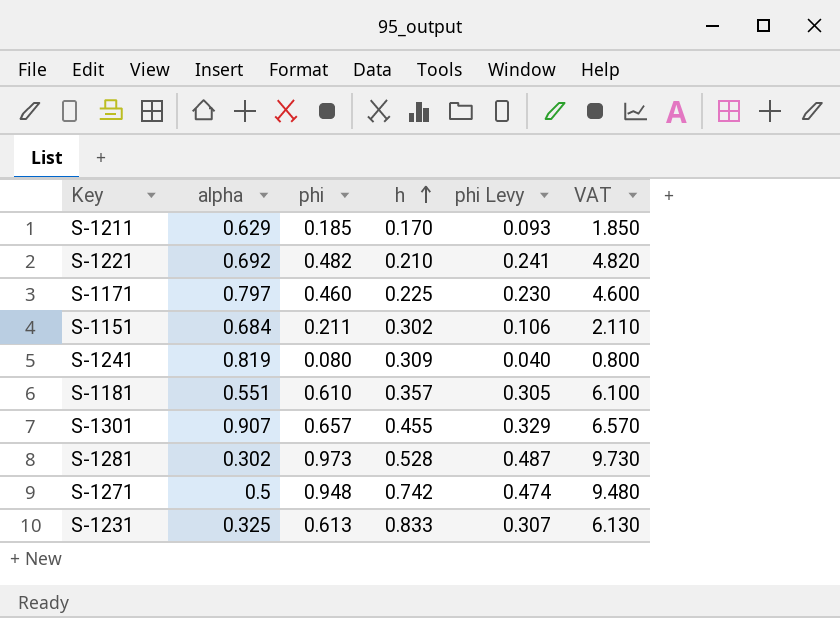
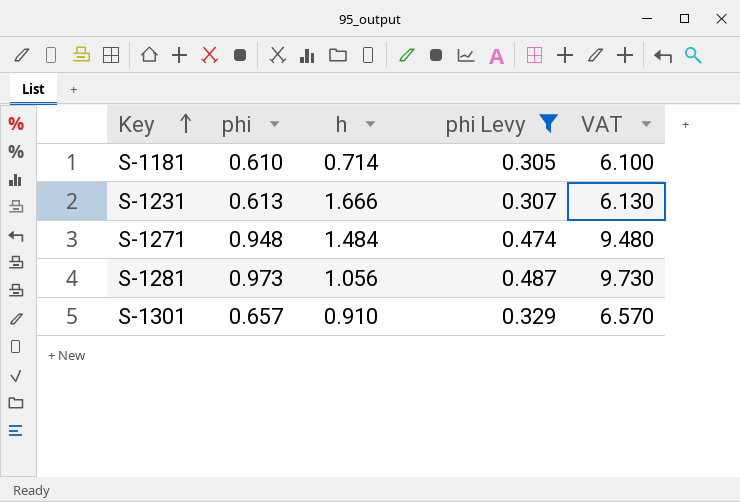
filter: none -> phi Levy >= 0.305
row order: h ascending -> Key ascending
column alpha | position: 2 -> none
S-1181 | h: 0.357 -> 0.714
S-1231 | h: 0.833 -> 1.666
S-1271 | h: 0.742 -> 1.484
S-1281 | h: 0.528 -> 1.056
S-1301 | h: 0.455 -> 0.910

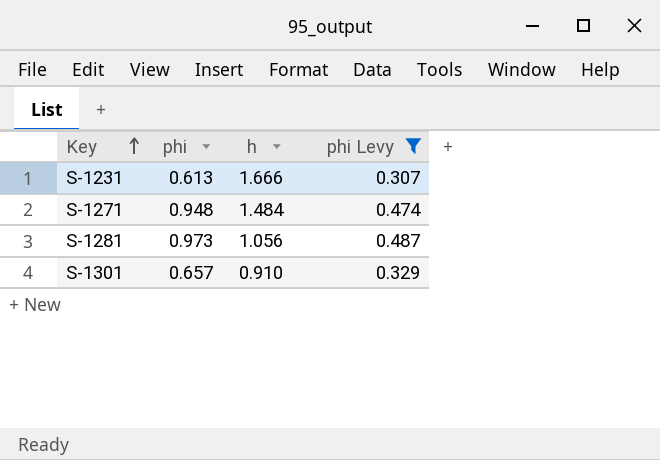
column VAT | formula: [phi] * 10 -> none
row S-1181: 0.610 | 0.714 | 0.305 | 6.100 -> none

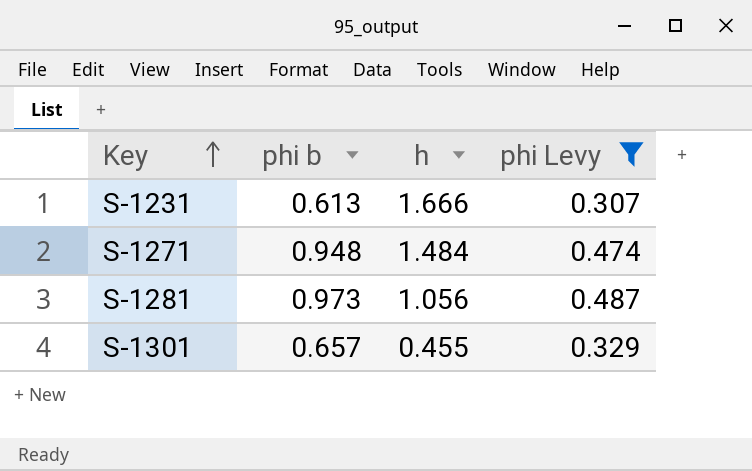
column name: phi -> phi b
S-1301 | h: 0.910 -> 0.455

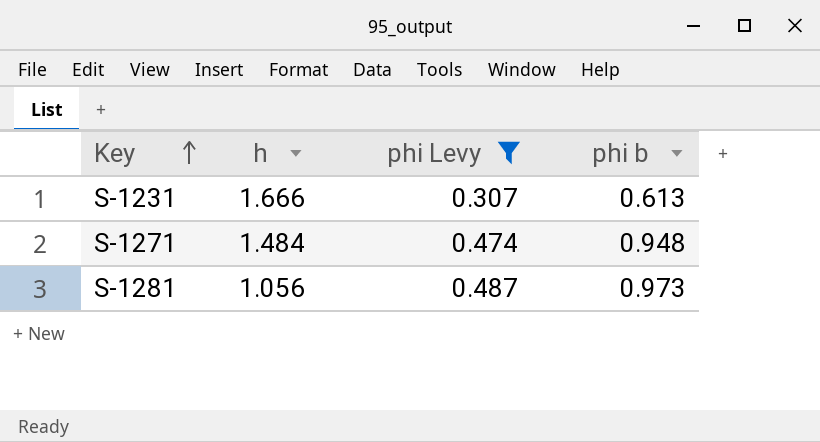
column phi b | position: 2 -> 4
row S-1301: 0.657 | 0.455 | 0.329 -> none

